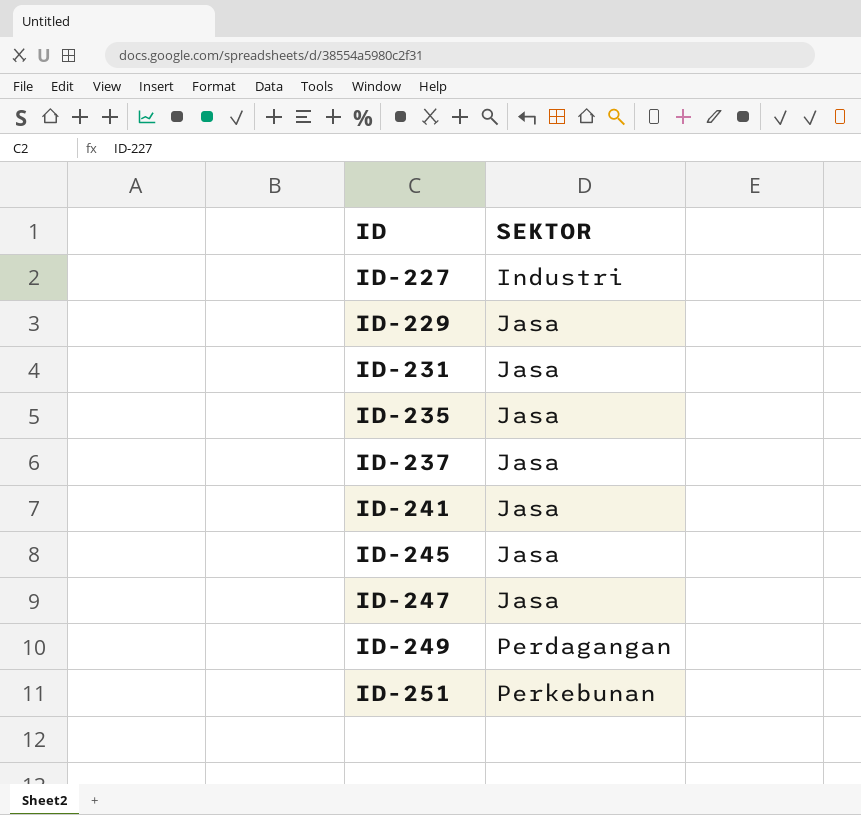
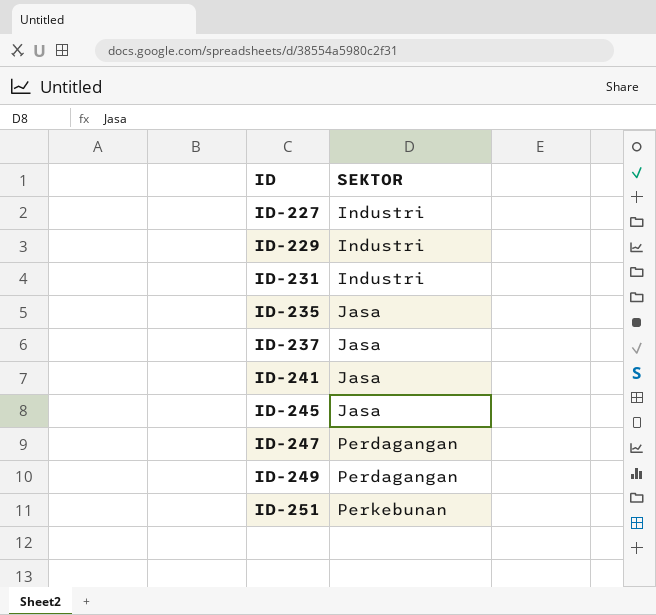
ID-229 | SEKTOR: Jasa -> Industri
ID-231 | SEKTOR: Jasa -> Industri
ID-247 | SEKTOR: Jasa -> Perdagangan

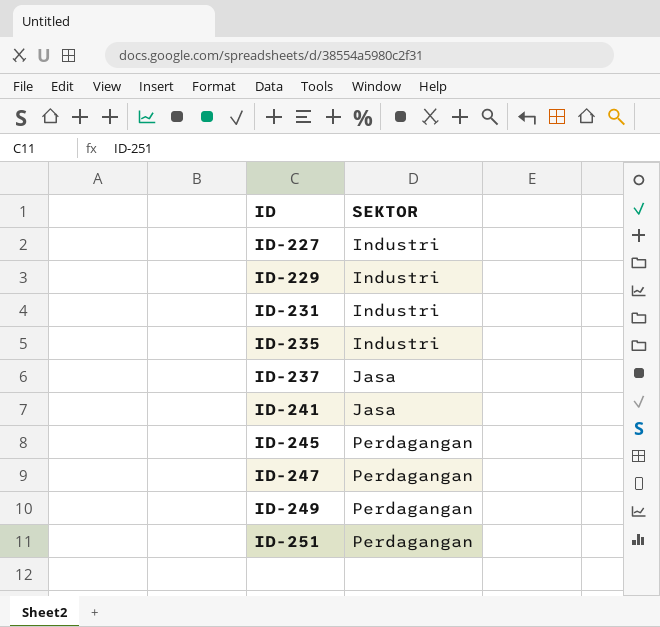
ID-235 | SEKTOR: Jasa -> Industri
ID-245 | SEKTOR: Jasa -> Perdagangan
ID-251 | SEKTOR: Perkebunan -> Perdagangan

